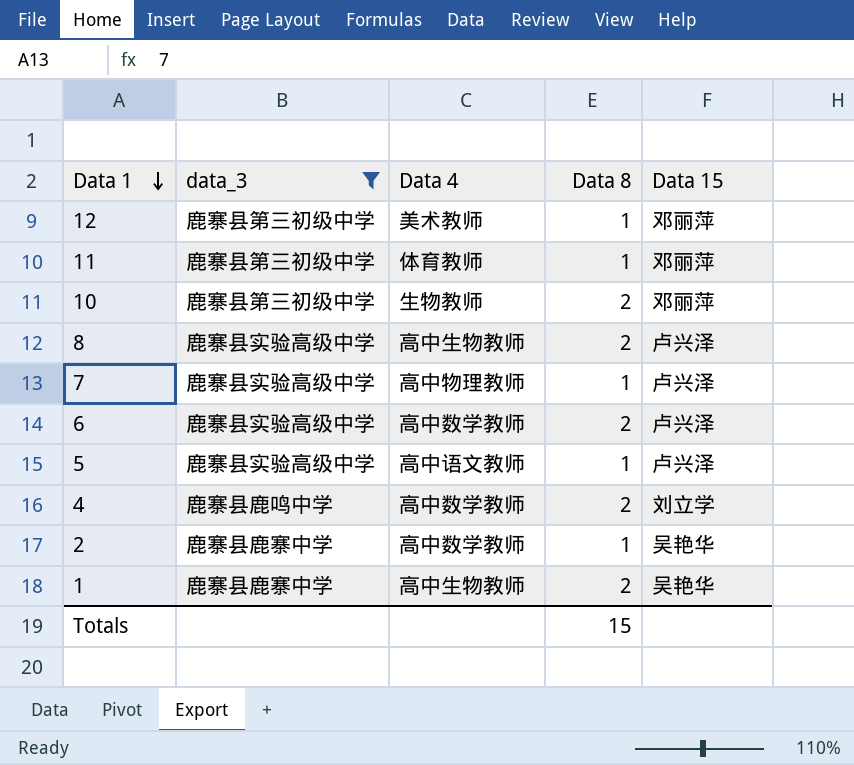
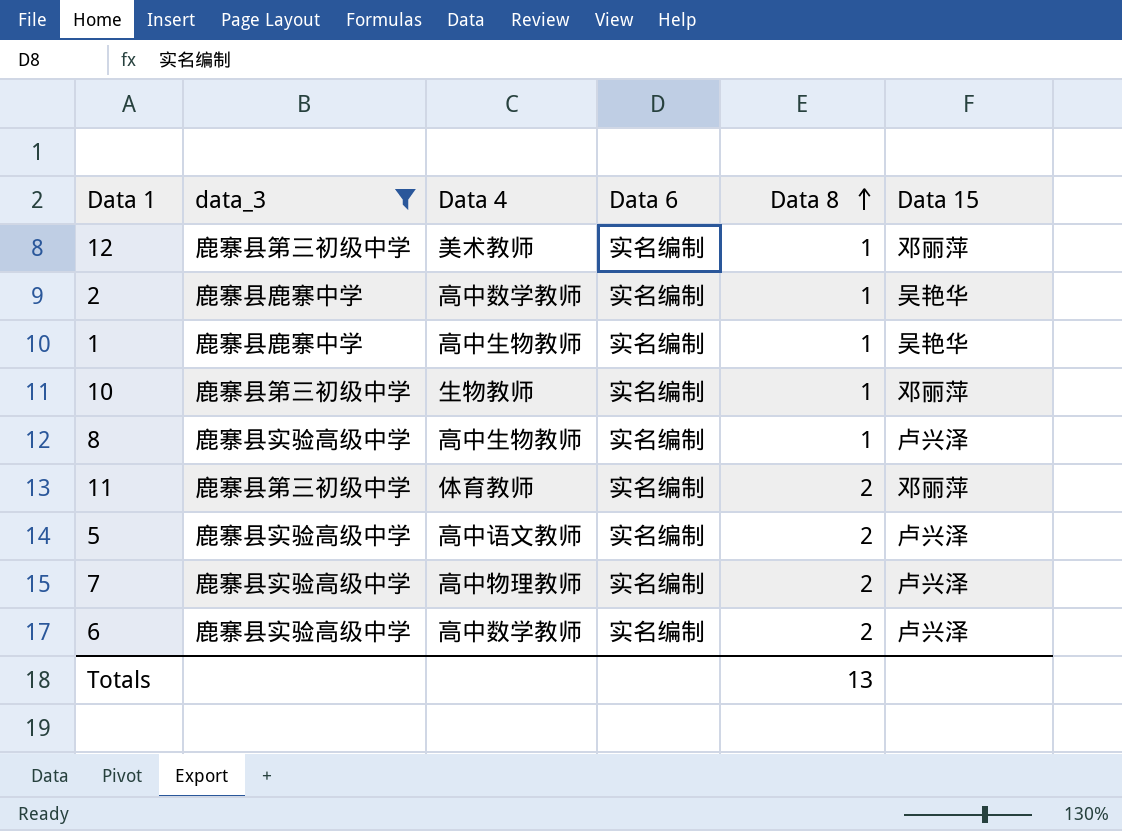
row order: Data 1 descending -> Data 8 ascending
column Data 6 | position: none -> 4
row 4: 鹿寨县鹿鸣中学 | 高中数学教师 | 2 | 刘立学 -> none
1 | Data 8: 2 -> 1
10 | Data 8: 2 -> 1
8 | Data 8: 2 -> 1
11 | Data 8: 1 -> 2
5 | Data 8: 1 -> 2
7 | Data 8: 1 -> 2
Totals | Data 8: 15 -> 13

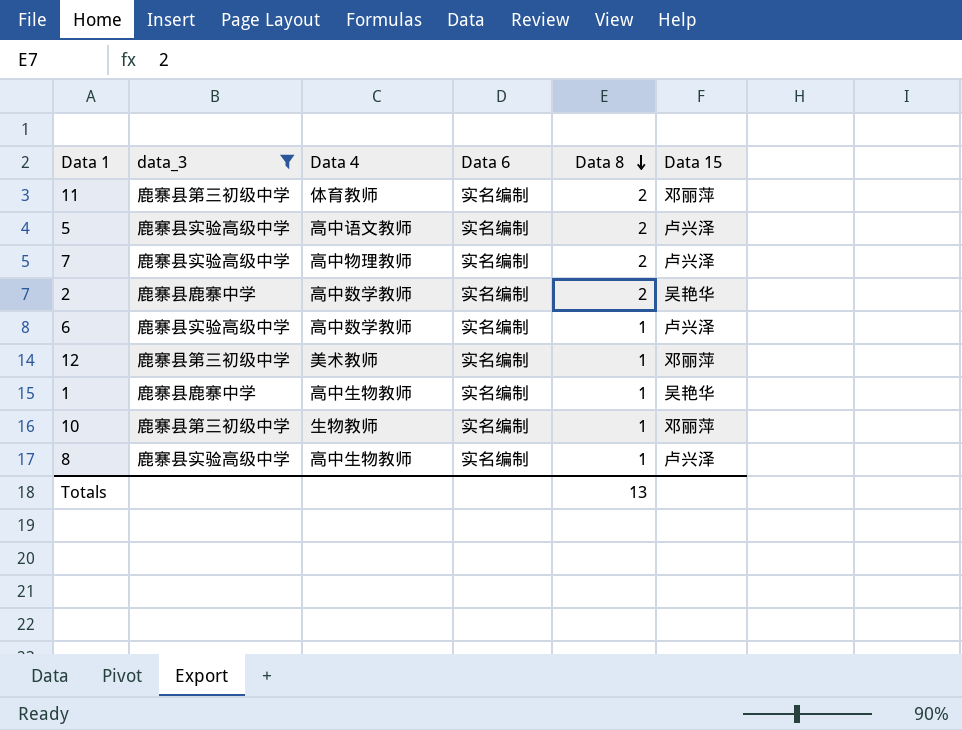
row order: Data 8 ascending -> Data 8 descending
2 | Data 8: 1 -> 2
6 | Data 8: 2 -> 1

